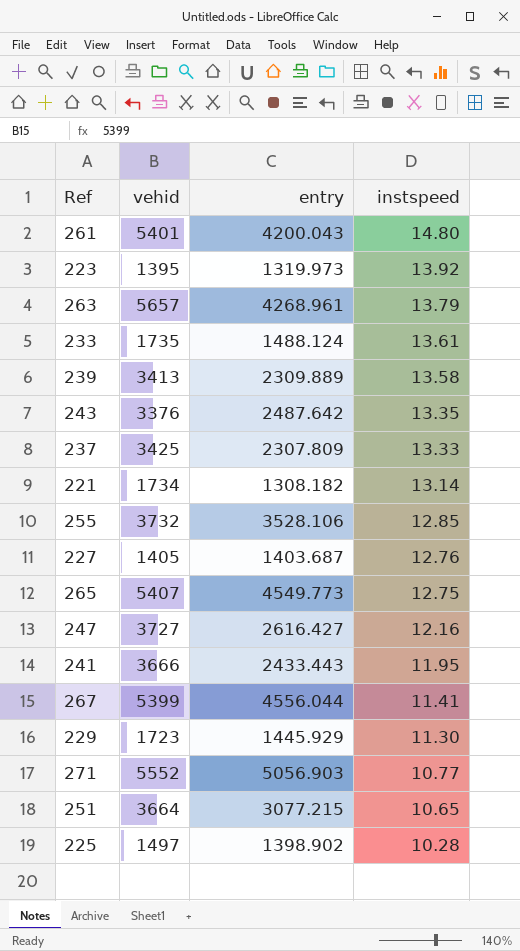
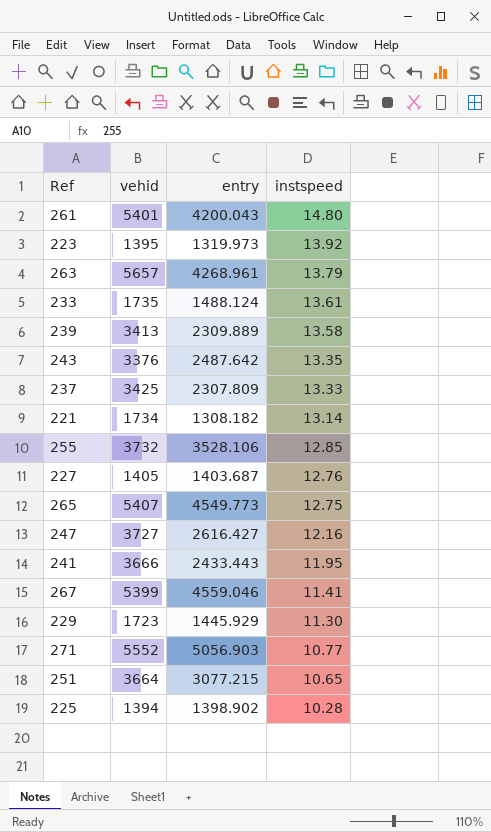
267 | entry: 4556.044 -> 4559.046
225 | vehid: 1497 -> 1394

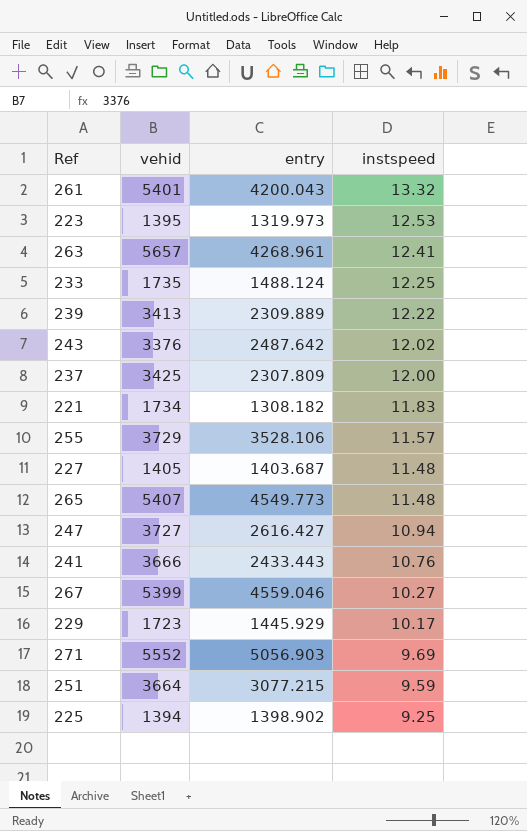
261 | instspeed: 14.80 -> 13.32
223 | instspeed: 13.92 -> 12.53
263 | instspeed: 13.79 -> 12.41
233 | instspeed: 13.61 -> 12.25
239 | instspeed: 13.58 -> 12.22
243 | instspeed: 13.35 -> 12.02
237 | instspeed: 13.33 -> 12.00
221 | instspeed: 13.14 -> 11.83
255 | vehid: 3732 -> 3729
255 | instspeed: 12.85 -> 11.57
227 | instspeed: 12.76 -> 11.48
265 | instspeed: 12.75 -> 11.48
247 | instspeed: 12.16 -> 10.94
241 | instspeed: 11.95 -> 10.76
267 | instspeed: 11.41 -> 10.27
229 | instspeed: 11.30 -> 10.17
271 | instspeed: 10.77 -> 9.69
251 | instspeed: 10.65 -> 9.59
225 | instspeed: 10.28 -> 9.25

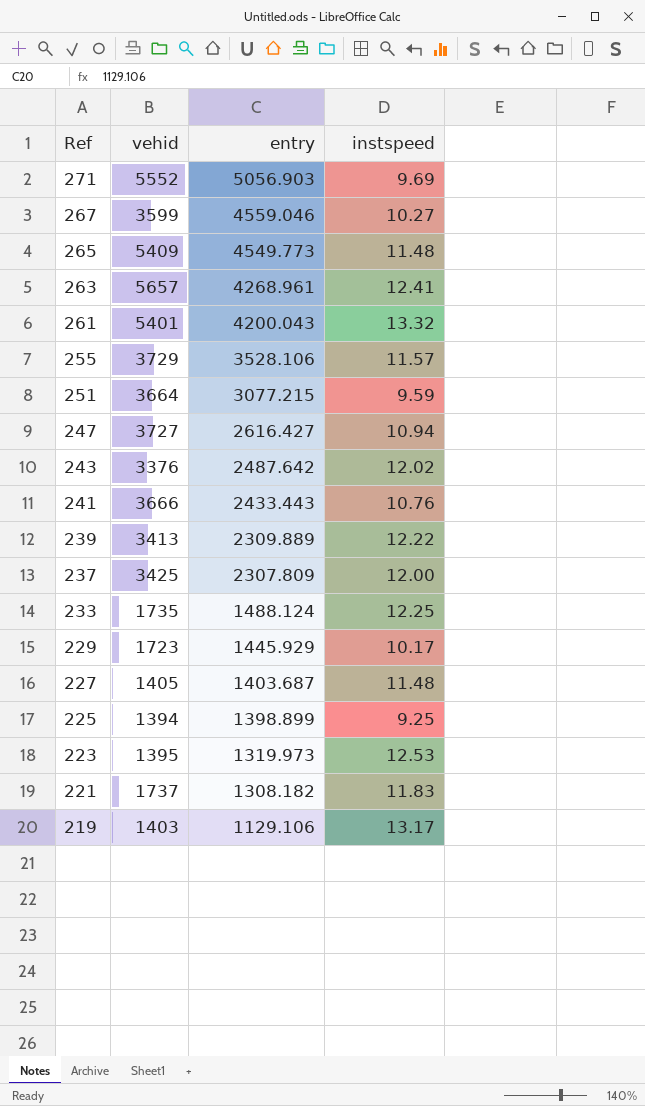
row order: instspeed descending -> Ref descending
267 | vehid: 5399 -> 3599
265 | vehid: 5407 -> 5409
225 | entry: 1398.902 -> 1398.899
221 | vehid: 1734 -> 1737
row 219: none -> 1403 | 1129.106 | 13.17

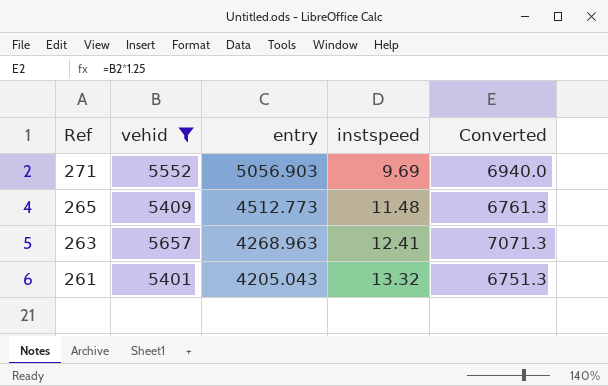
filter: none -> vehid >= 5401
column Converted | formula: none -> [vehid] * 1.25
265 | entry: 4549.773 -> 4512.773
263 | entry: 4268.961 -> 4268.963
261 | entry: 4200.043 -> 4205.043

